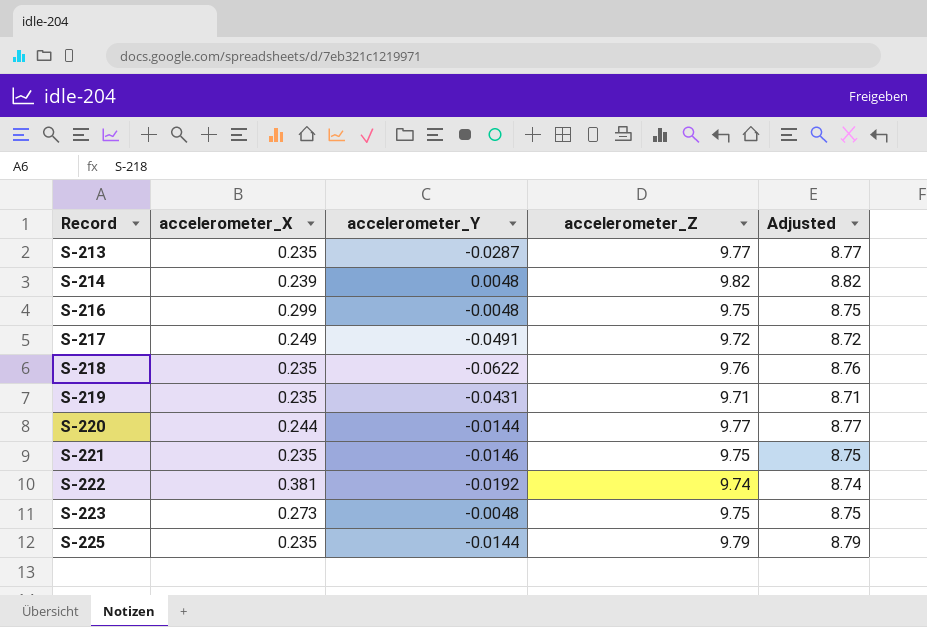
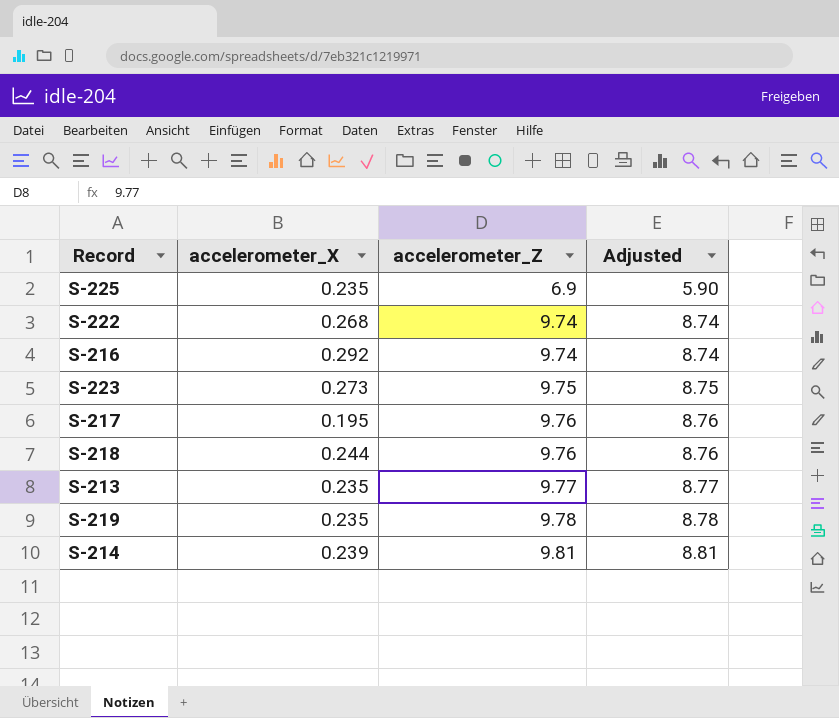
row order: Record ascending -> accelerometer_Z ascending
column accelerometer_Y | position: 3 -> none
row S-220: 0.244 | -0.0144 | 9.77 | 8.77 -> none
row S-221: 0.235 | -0.0146 | 9.75 | 8.75 -> none
S-225 | accelerometer_Z: 9.79 -> 6.9
S-225 | Adjusted: 8.79 -> 5.90
S-222 | accelerometer_X: 0.381 -> 0.268
S-216 | accelerometer_X: 0.299 -> 0.292
S-216 | accelerometer_Z: 9.75 -> 9.74
S-216 | Adjusted: 8.75 -> 8.74
S-217 | accelerometer_X: 0.249 -> 0.195
S-217 | accelerometer_Z: 9.72 -> 9.76
S-217 | Adjusted: 8.72 -> 8.76
S-218 | accelerometer_X: 0.235 -> 0.244
S-219 | accelerometer_Z: 9.71 -> 9.78
S-219 | Adjusted: 8.71 -> 8.78
S-214 | accelerometer_Z: 9.82 -> 9.81
S-214 | Adjusted: 8.82 -> 8.81

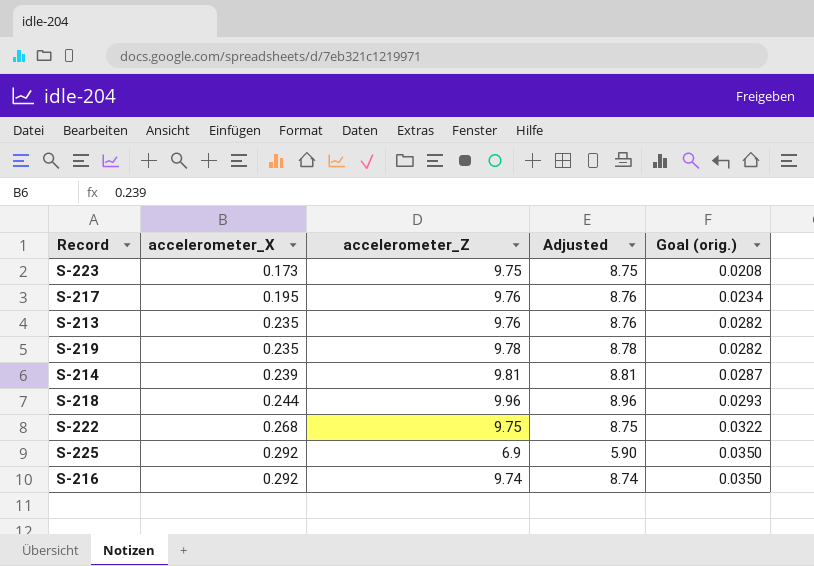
row order: accelerometer_Z ascending -> accelerometer_X ascending
column Goal (orig.) | formula: none -> [accelerometer_X] * 0.12
S-223 | accelerometer_X: 0.273 -> 0.173
S-213 | accelerometer_Z: 9.77 -> 9.76
S-213 | Adjusted: 8.77 -> 8.76
S-218 | accelerometer_Z: 9.76 -> 9.96
S-218 | Adjusted: 8.76 -> 8.96
S-222 | accelerometer_Z: 9.74 -> 9.75
S-222 | Adjusted: 8.74 -> 8.75
S-225 | accelerometer_X: 0.235 -> 0.292

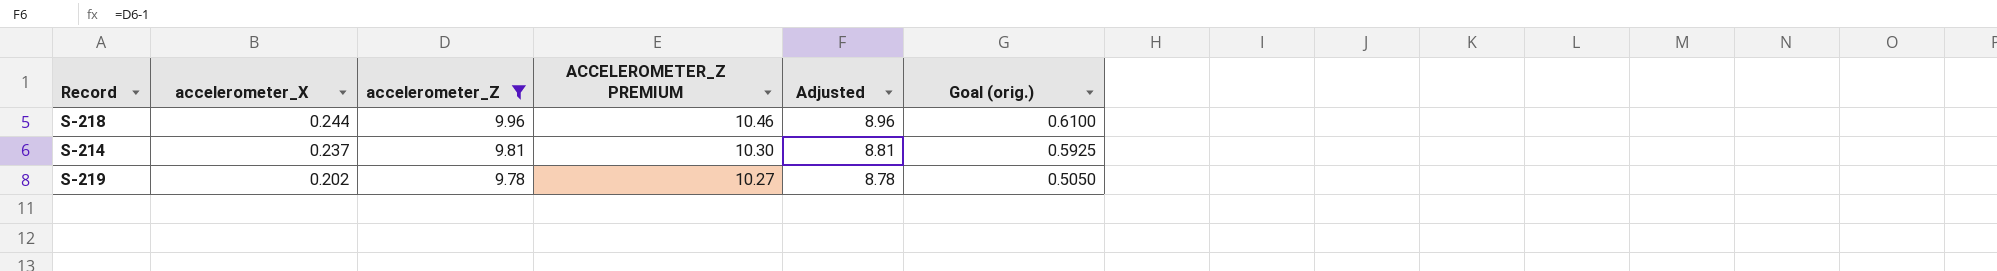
filter: none -> accelerometer_Z >= 9.78
row order: accelerometer_X ascending -> accelerometer_X descending
column ACCELEROMETER_Z PREMIUM | formula: none -> [accelerometer_Z] * 1.05
column Goal (orig.) | formula: [accelerometer_X] * 0.12 -> [accelerometer_X] * 2.5
S-214 | accelerometer_X: 0.239 -> 0.237
S-219 | accelerometer_X: 0.235 -> 0.202

